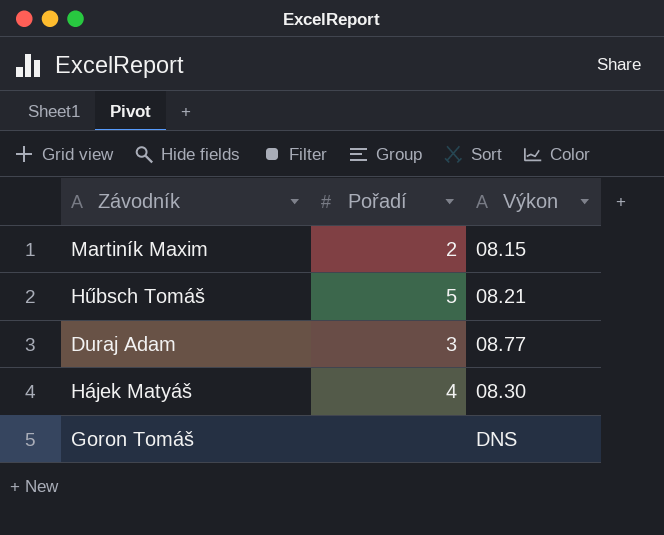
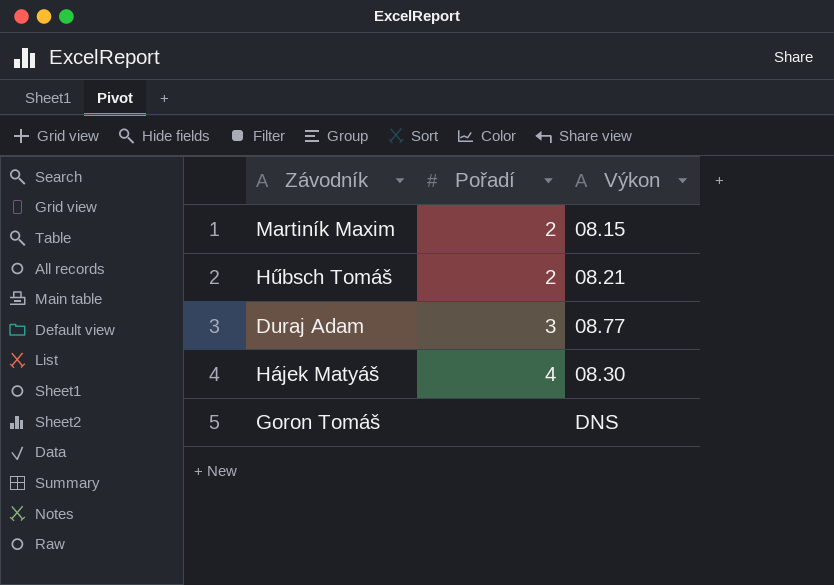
Hűbsch Tomáš | Pořadí: 5 -> 2

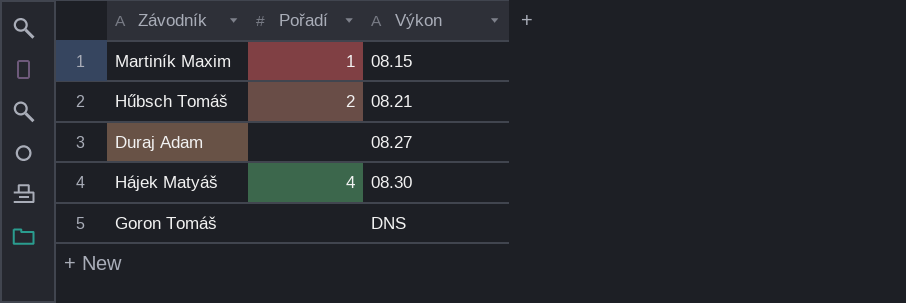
Martiník Maxim | Pořadí: 2 -> 1
Duraj Adam | Pořadí: 3 -> none
Duraj Adam | Výkon: 08.77 -> 08.27

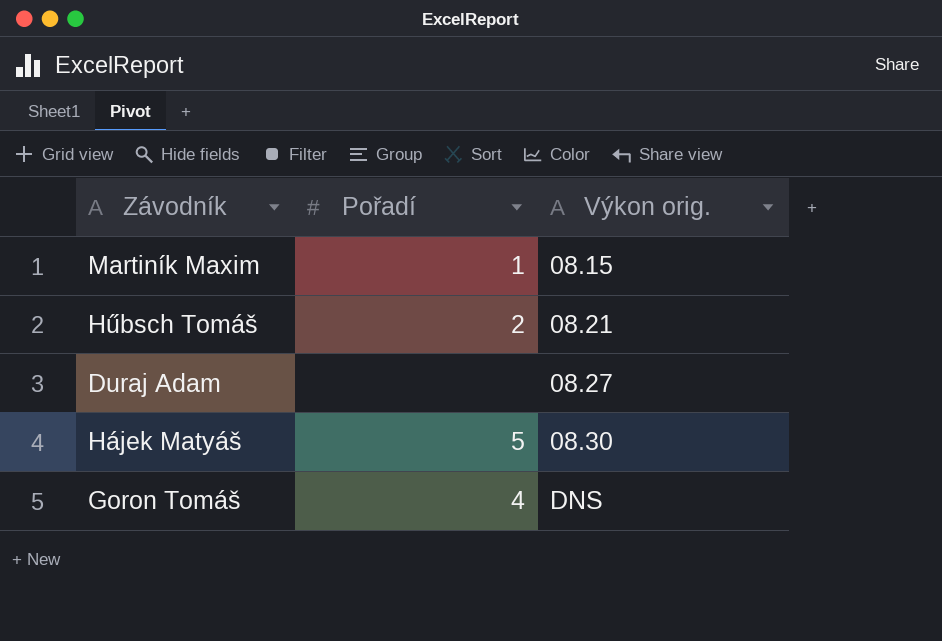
column name: Výkon -> Výkon orig.
Hájek Matyáš | Pořadí: 4 -> 5
Goron Tomáš | Pořadí: none -> 4

